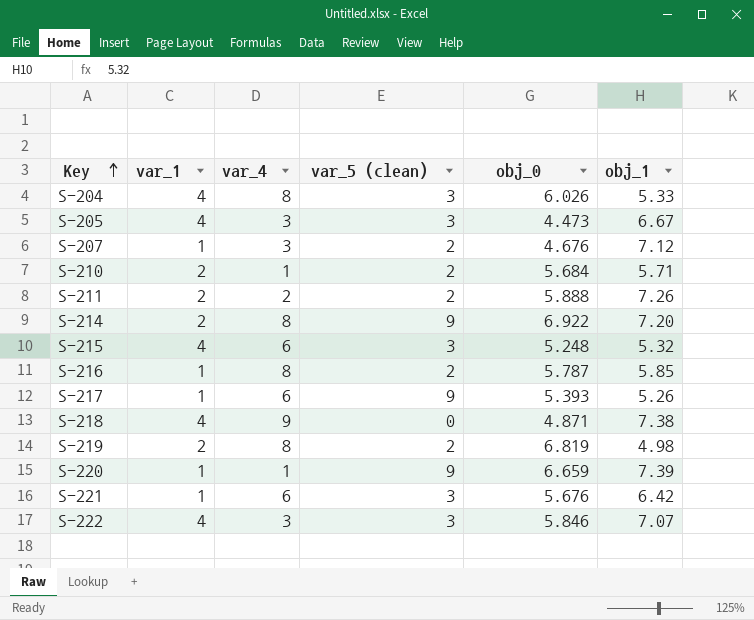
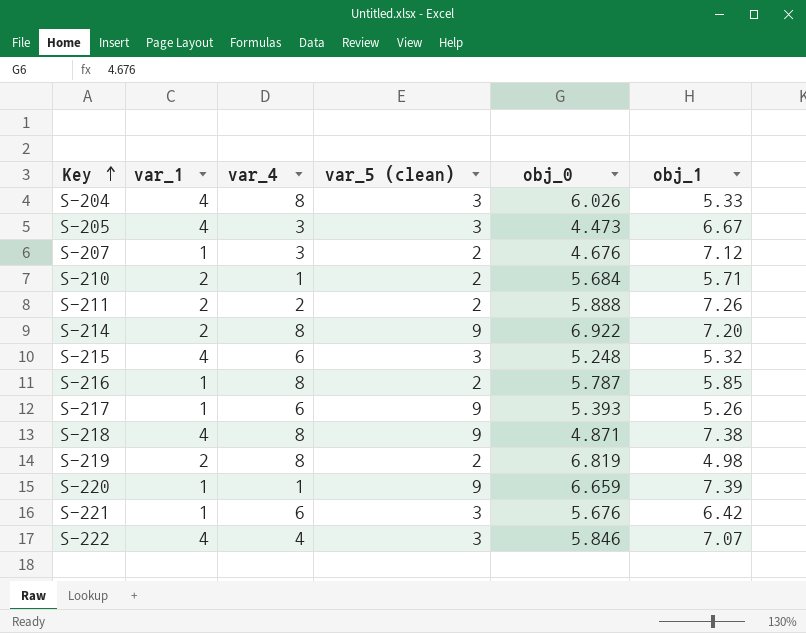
S-218 | var_4: 9 -> 8
S-218 | var_5 (clean): 0 -> 9
S-222 | var_4: 3 -> 4

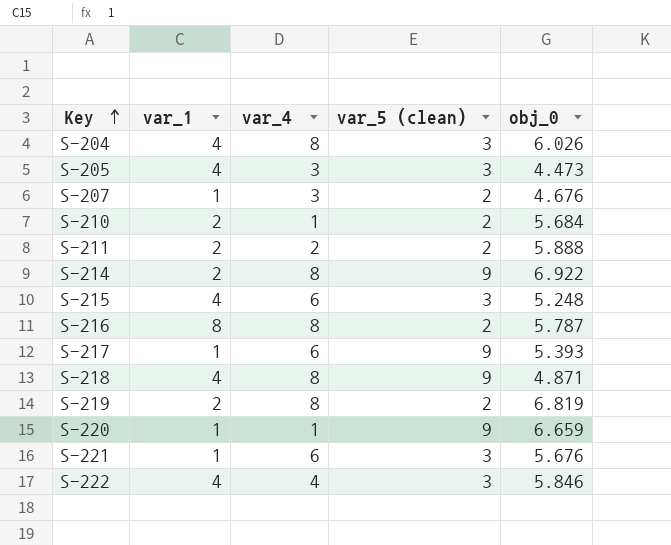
column obj_1 | position: 6 -> none
S-216 | var_1: 1 -> 8

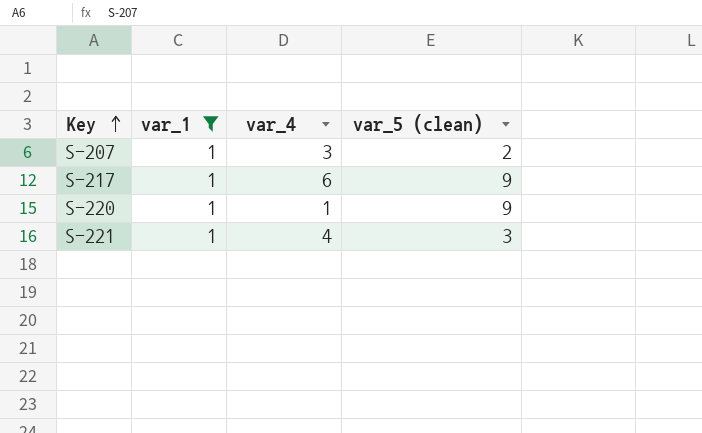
filter: none -> var_1 = 1
column obj_0 | position: 5 -> none
S-221 | var_4: 6 -> 4

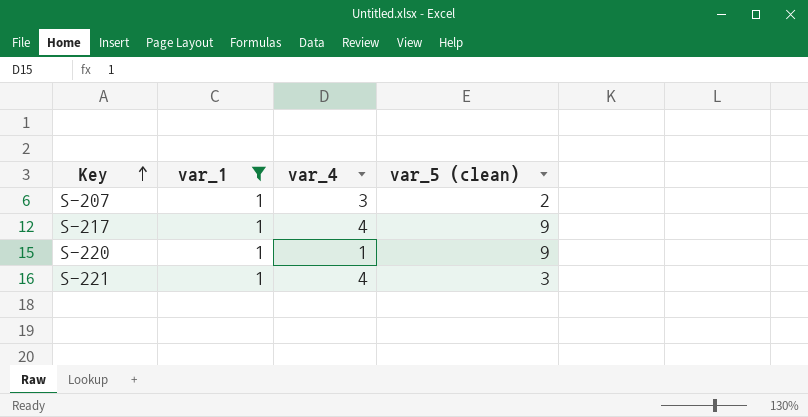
S-217 | var_4: 6 -> 4

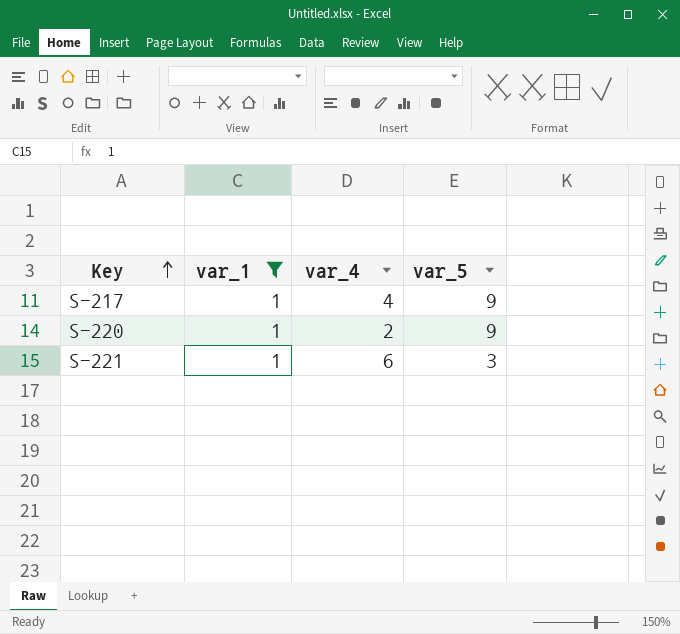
column name: var_5 (clean) -> var_5
row S-207: 1 | 3 | 2 -> none
S-220 | var_4: 1 -> 2
S-221 | var_4: 4 -> 6

